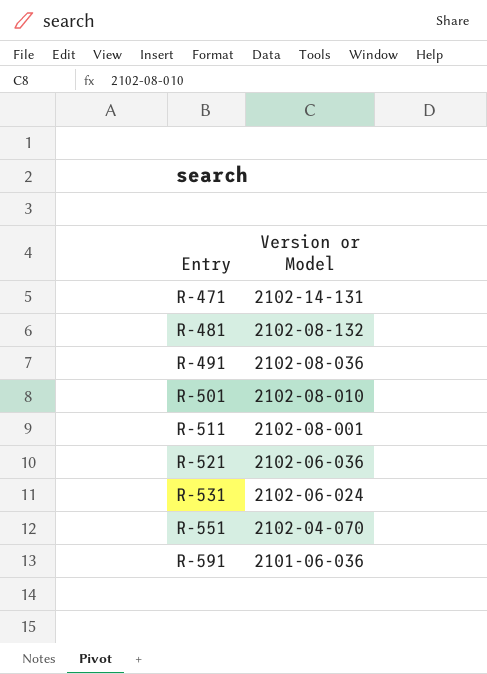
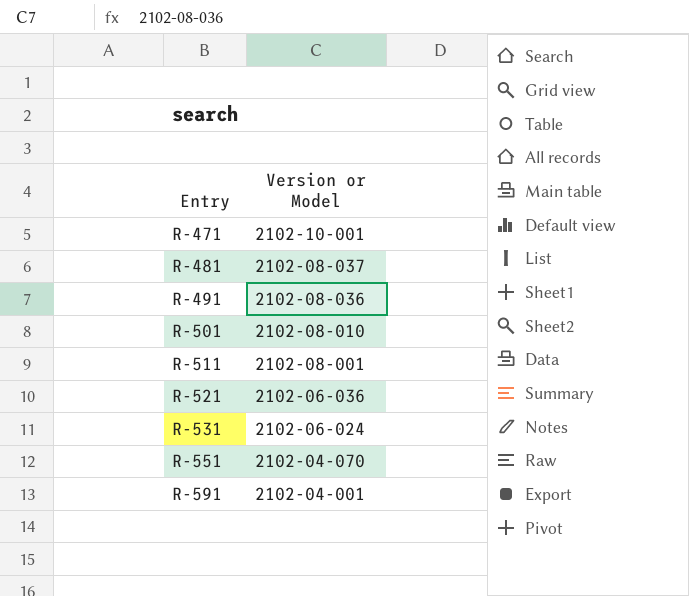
R-471 | Version or Model: 2102-14-131 -> 2102-10-001
R-481 | Version or Model: 2102-08-132 -> 2102-08-037
R-591 | Version or Model: 2101-06-036 -> 2102-04-001

